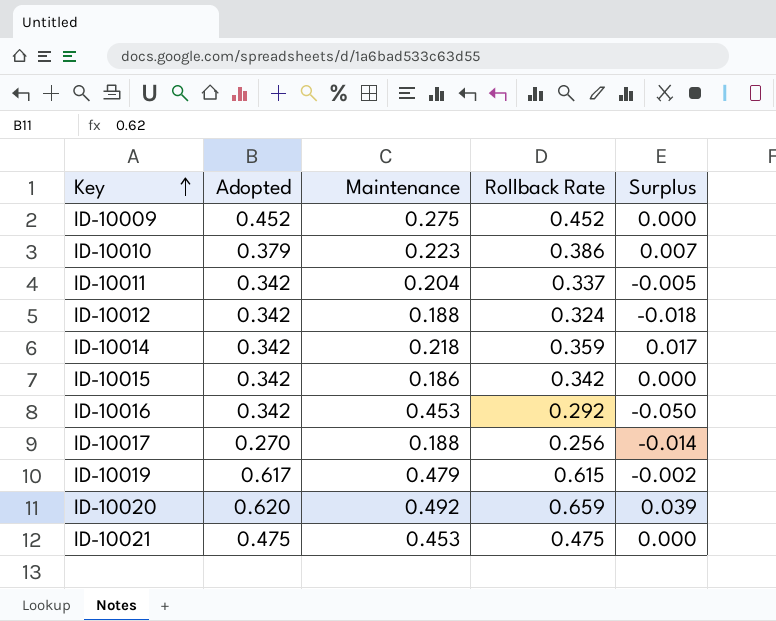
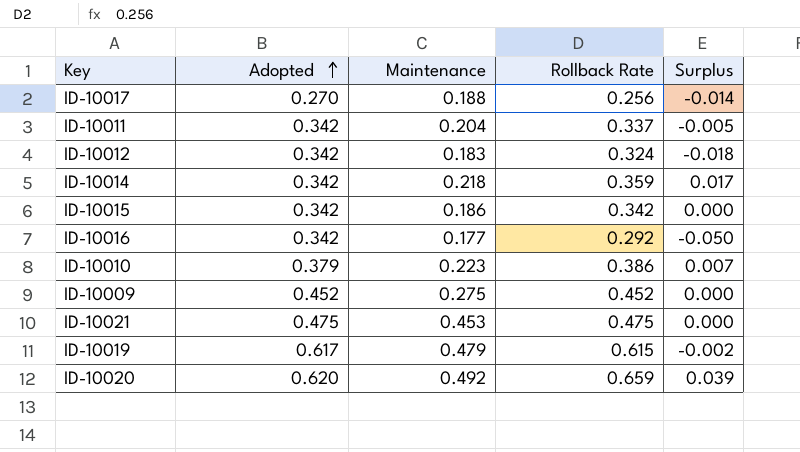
row order: Key ascending -> Adopted ascending
ID-10012 | Maintenance: 0.188 -> 0.183
ID-10016 | Maintenance: 0.453 -> 0.177

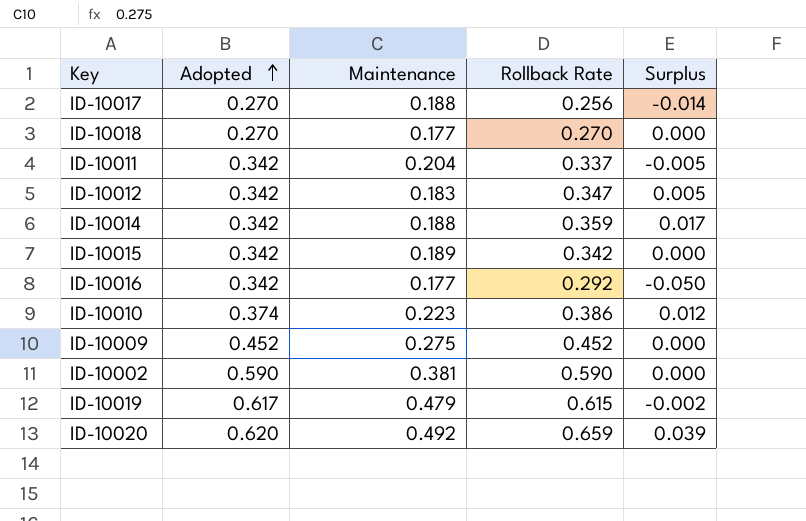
row ID-10021: 0.475 | 0.453 | 0.475 | 0.000 -> none
row ID-10018: none -> 0.270 | 0.177 | 0.270 | 0.000
ID-10012 | Rollback Rate: 0.324 -> 0.347
ID-10012 | Surplus: -0.018 -> 0.005
ID-10014 | Maintenance: 0.218 -> 0.188
ID-10015 | Maintenance: 0.186 -> 0.189
ID-10010 | Adopted: 0.379 -> 0.374
ID-10010 | Surplus: 0.007 -> 0.012
row ID-10002: none -> 0.590 | 0.381 | 0.590 | 0.000

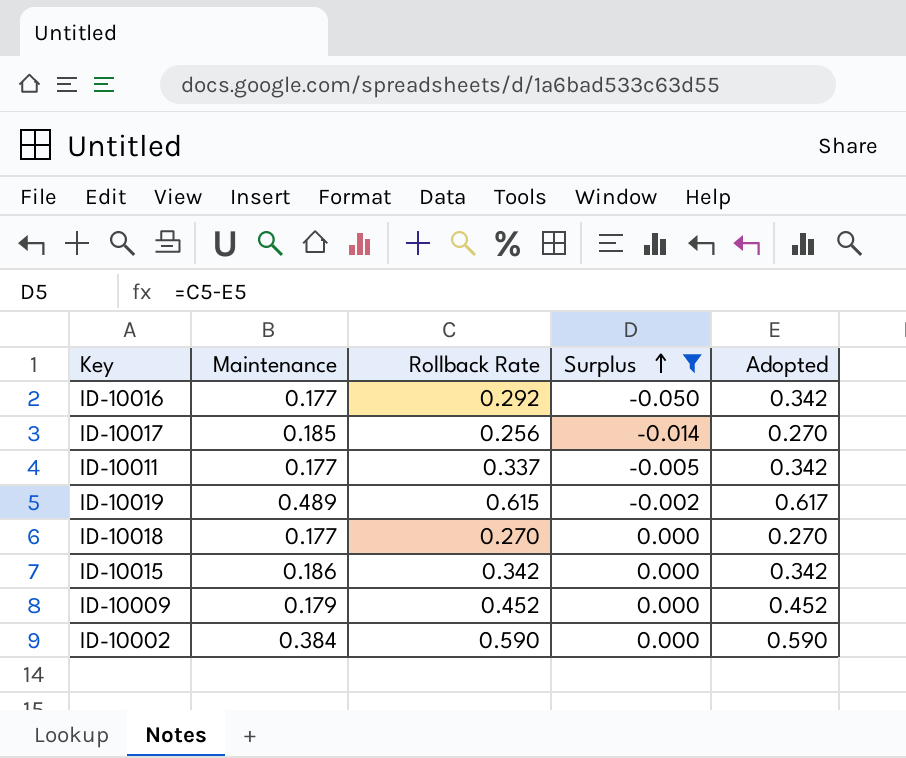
filter: none -> Surplus <= 0.000
row order: Adopted ascending -> Surplus ascending
column Adopted | position: 2 -> 5
ID-10017 | Maintenance: 0.188 -> 0.185
ID-10011 | Maintenance: 0.204 -> 0.177
ID-10019 | Maintenance: 0.479 -> 0.489
ID-10015 | Maintenance: 0.189 -> 0.186
ID-10009 | Maintenance: 0.275 -> 0.179
ID-10002 | Maintenance: 0.381 -> 0.384

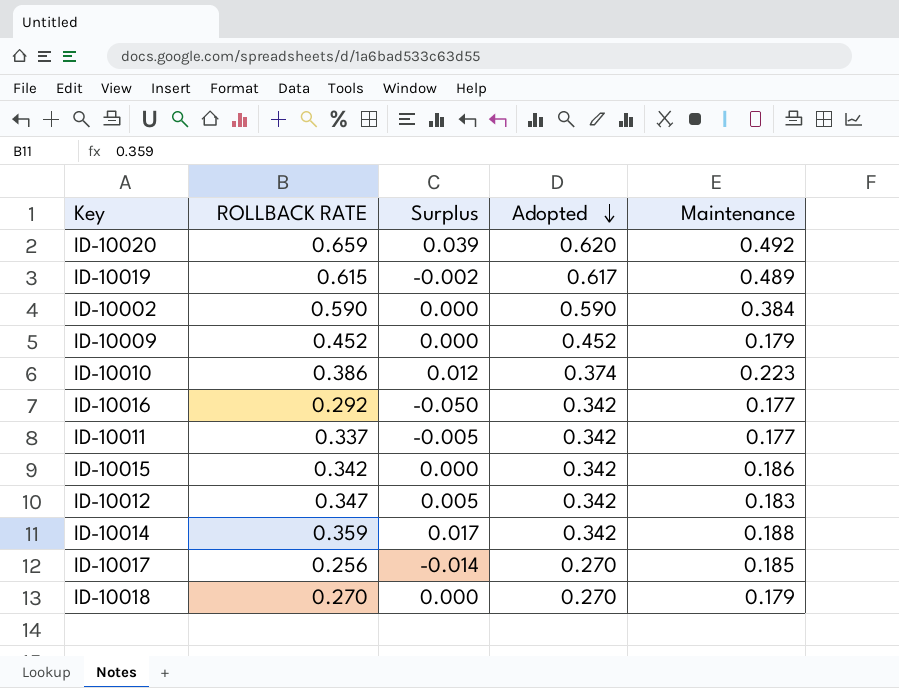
filter: Surplus <= 0.000 -> none
row order: Surplus ascending -> Adopted descending
column name: Rollback Rate -> ROLLBACK RATE
column Maintenance | position: 2 -> 5
ID-10018 | Maintenance: 0.177 -> 0.179

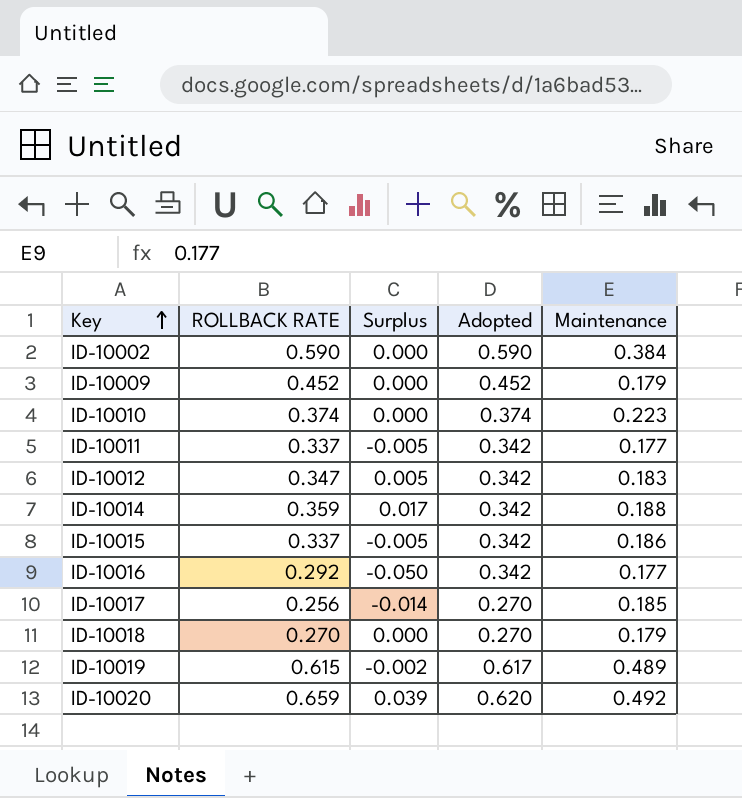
row order: Adopted descending -> Key ascending
ID-10010 | ROLLBACK RATE: 0.386 -> 0.374
ID-10010 | Surplus: 0.012 -> 0.000
ID-10015 | ROLLBACK RATE: 0.342 -> 0.337
ID-10015 | Surplus: 0.000 -> -0.005

